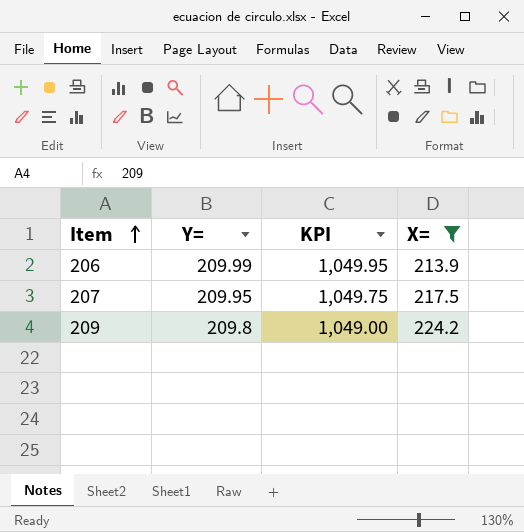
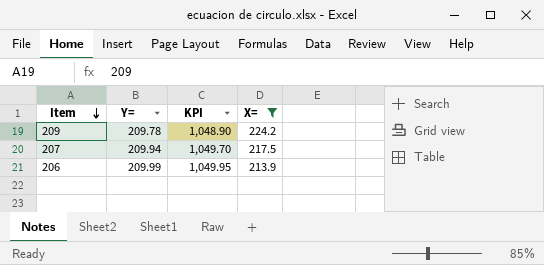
row order: Item ascending -> Item descending
209 | Y=: 209.8 -> 209.78
209 | KPI: 1,049.00 -> 1,048.90
207 | Y=: 209.95 -> 209.94
207 | KPI: 1,049.75 -> 1,049.70

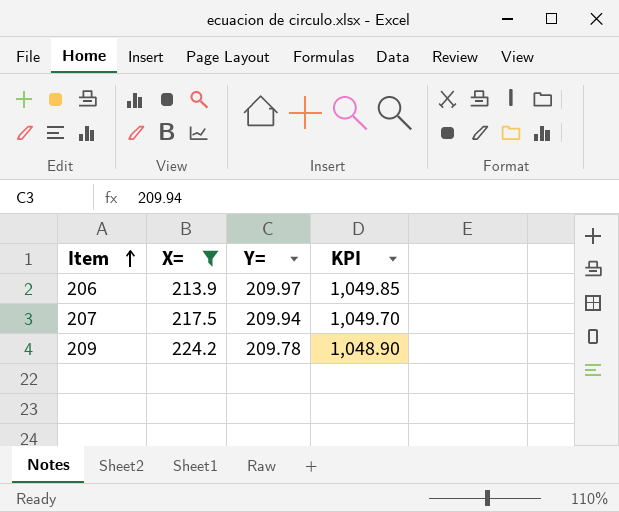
row order: Item descending -> Item ascending
column X= | position: 4 -> 2
206 | Y=: 209.99 -> 209.97
206 | KPI: 1,049.95 -> 1,049.85

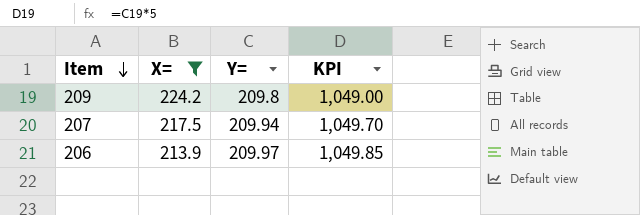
row order: Item ascending -> Item descending
209 | Y=: 209.78 -> 209.8
209 | KPI: 1,048.90 -> 1,049.00

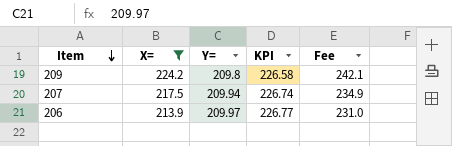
column KPI | formula: [Y=] * 5 -> [Y=] * 1.08
column Fee | formula: none -> [X=] * 1.08

